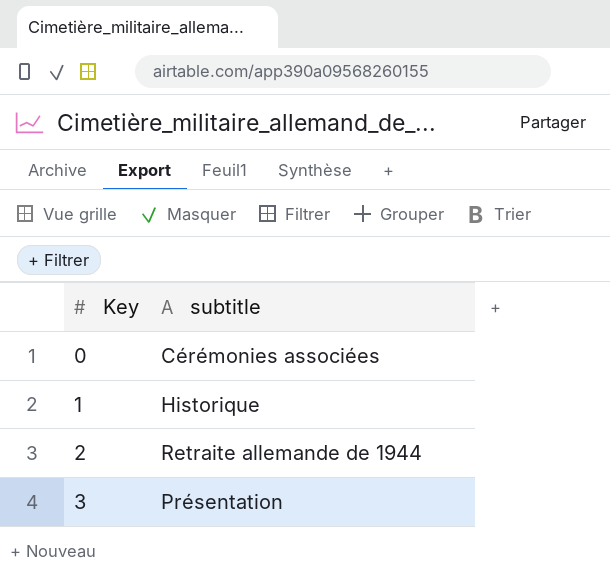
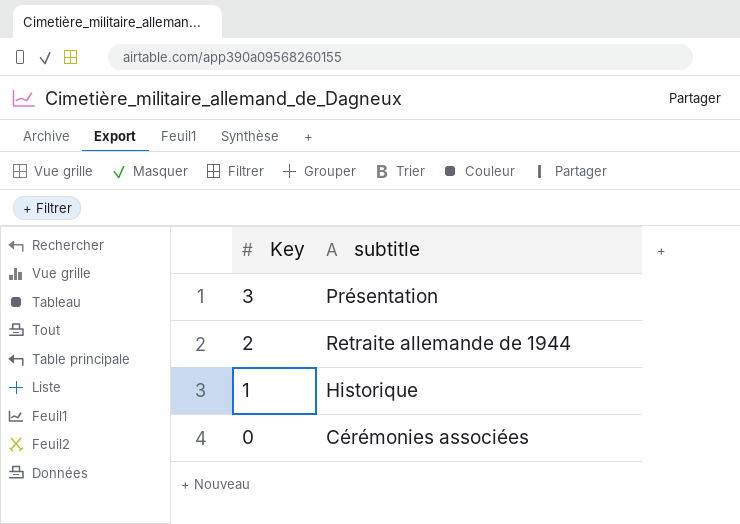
row order: Key ascending -> Key descending

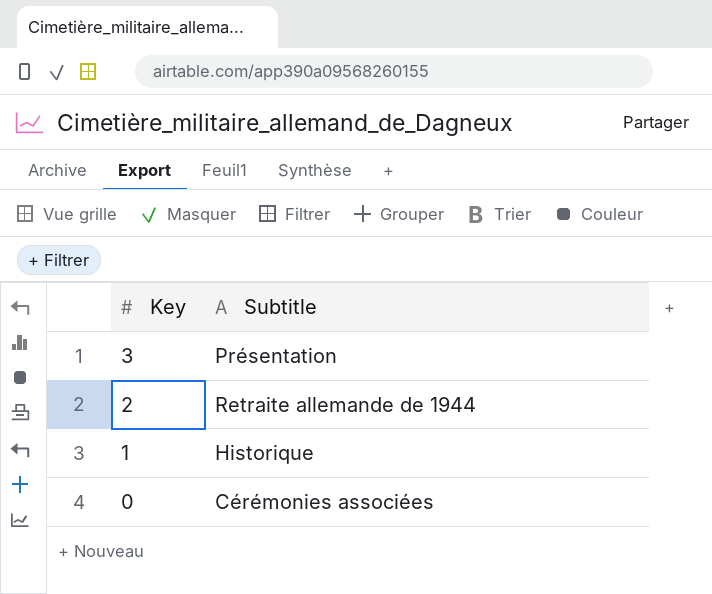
column name: subtitle -> Subtitle

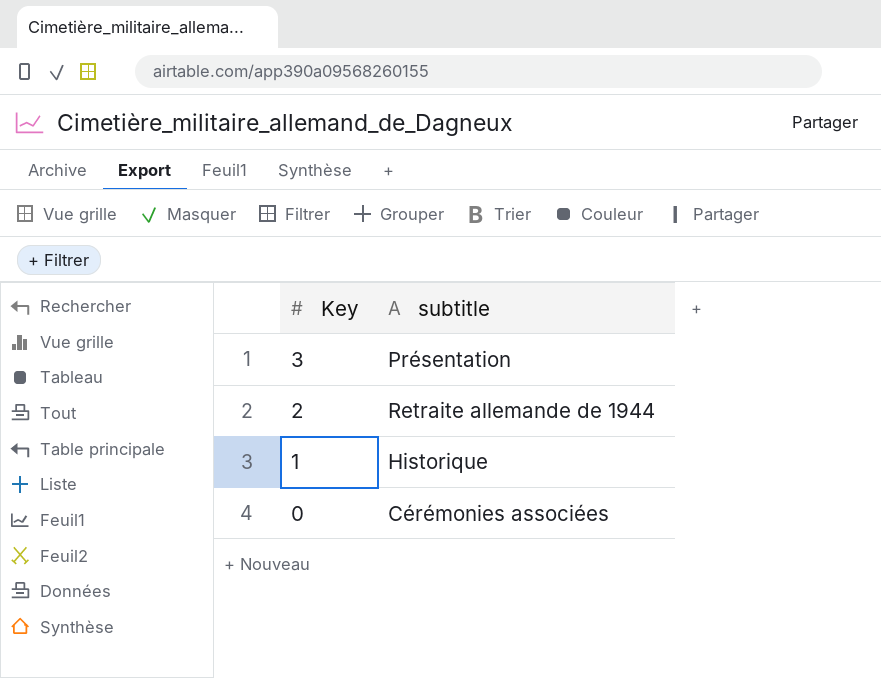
column name: Subtitle -> subtitle

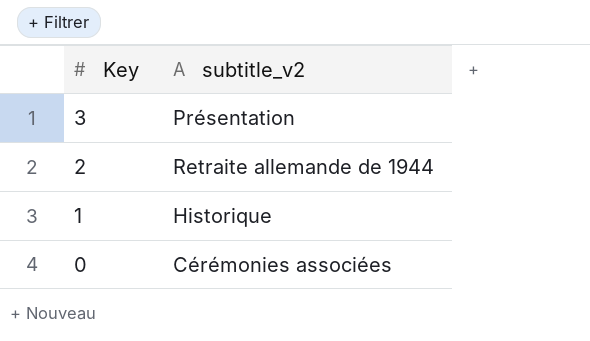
column name: subtitle -> subtitle_v2

